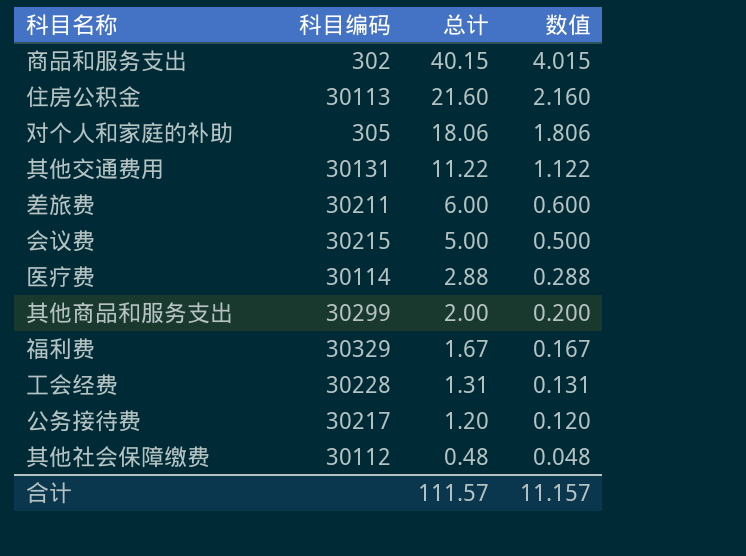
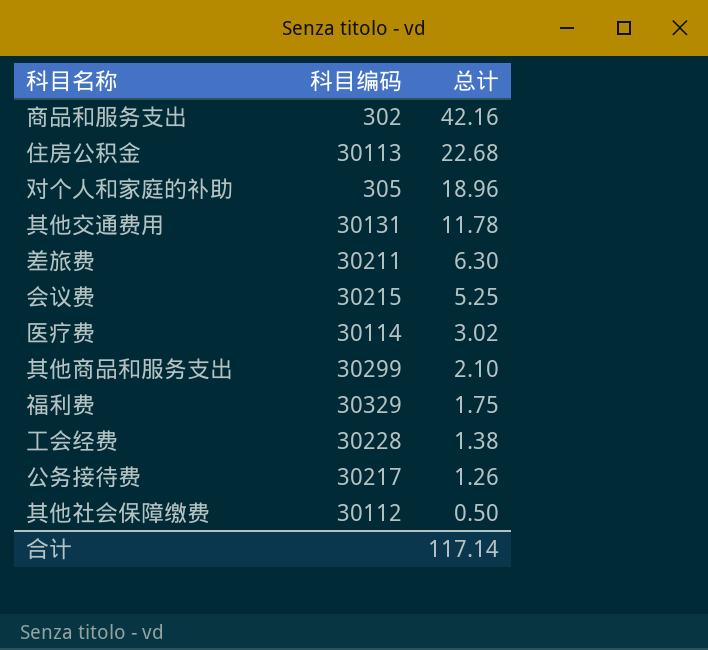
column 数值 | formula: [总计] * 0.1 -> none
商品和服务支出 | 总计: 40.15 -> 42.16
住房公积金 | 总计: 21.60 -> 22.68
对个人和家庭的补助 | 总计: 18.06 -> 18.96
其他交通费用 | 总计: 11.22 -> 11.78
差旅费 | 总计: 6.00 -> 6.30
会议费 | 总计: 5.00 -> 5.25
医疗费 | 总计: 2.88 -> 3.02
其他商品和服务支出 | 总计: 2.00 -> 2.10
福利费 | 总计: 1.67 -> 1.75
工会经费 | 总计: 1.31 -> 1.38
公务接待费 | 总计: 1.20 -> 1.26
其他社会保障缴费 | 总计: 0.48 -> 0.50
合计 | 总计: 111.57 -> 117.14

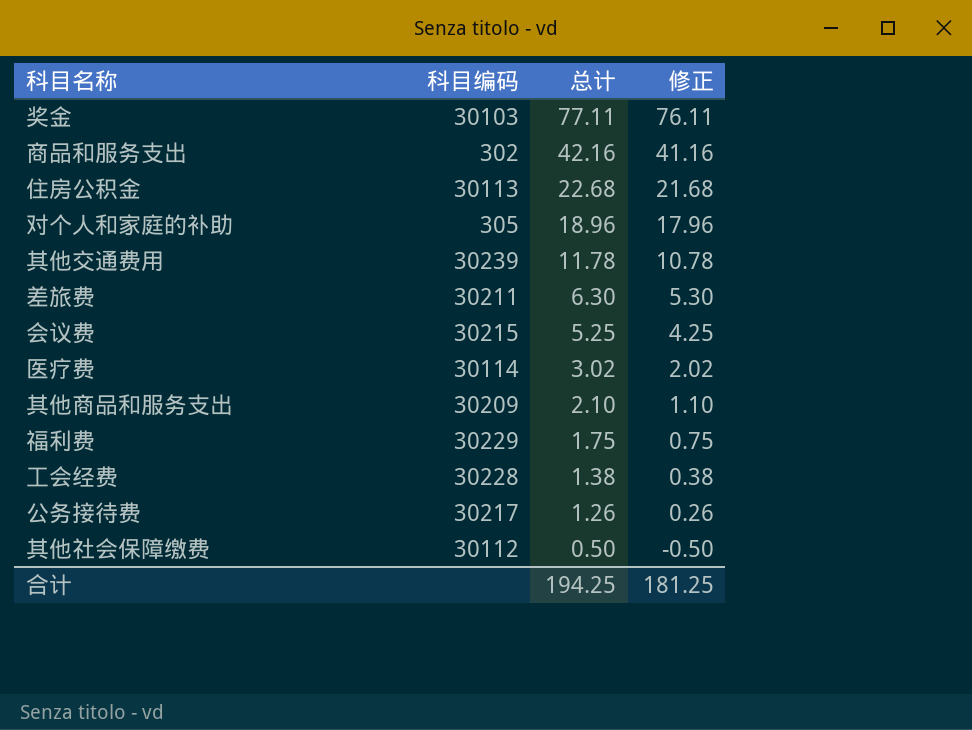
column 修正 | formula: none -> [总计] - 1
row 奖金: none -> 30103 | 77.11 | 76.11
其他交通费用 | 科目编码: 30131 -> 30239
其他商品和服务支出 | 科目编码: 30299 -> 30209
福利费 | 科目编码: 30329 -> 30229
合计 | 总计: 117.14 -> 194.25

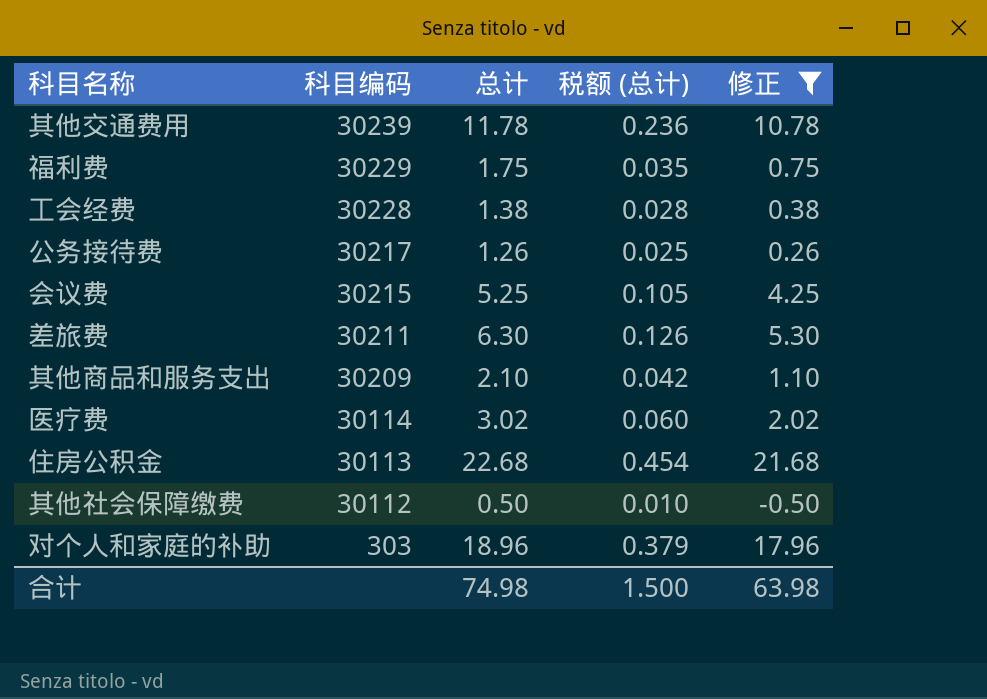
filter: none -> 修正 <= 21.68
row order: 总计 descending -> 科目编码 descending
column 税额 (总计) | formula: none -> [总计] * 0.02
对个人和家庭的补助 | 科目编码: 305 -> 303
合计 | 总计: 194.25 -> 74.98
合计 | 修正: 181.25 -> 63.98

